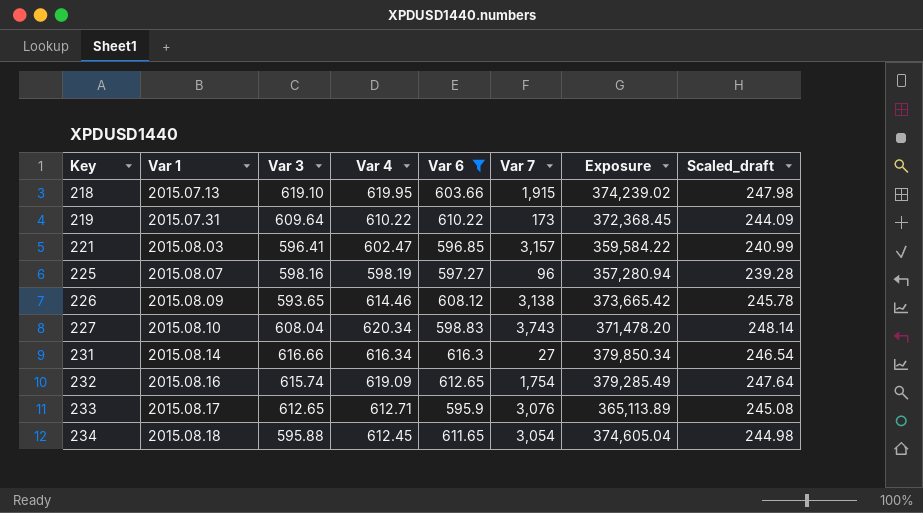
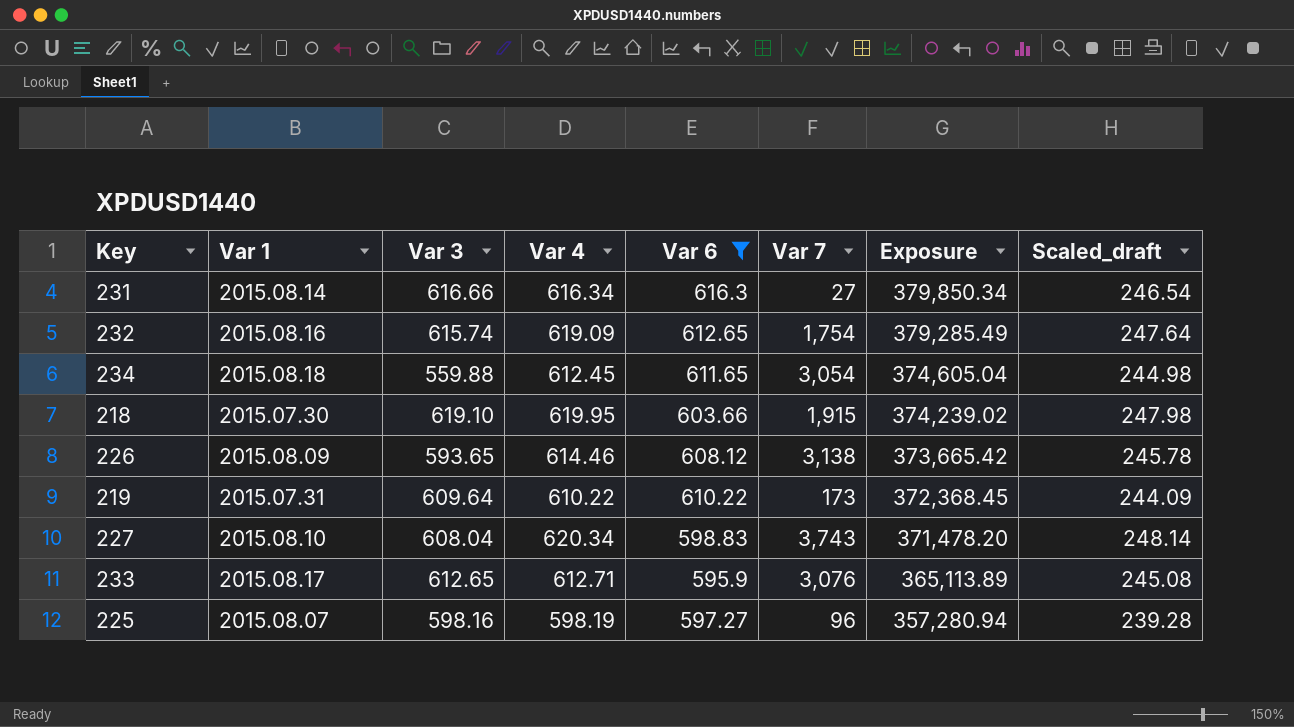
row order: Key ascending -> Exposure descending
row 221: 2015.08.03 | 596.41 | 602.47 | 596.85 | 3,157 | 359,584.22 | 240.99 -> none
234 | Var 3: 595.88 -> 559.88
218 | Var 1: 2015.07.13 -> 2015.07.30

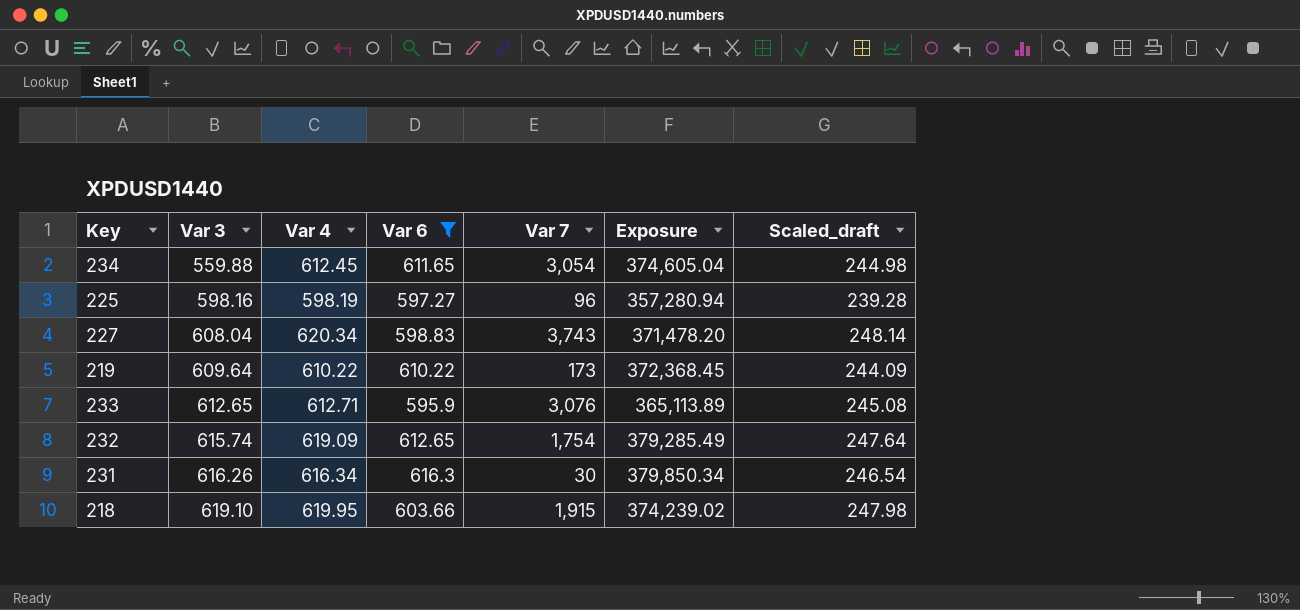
row order: Exposure descending -> Var 3 ascending
column Var 1 | position: 2 -> none
row 226: 2015.08.09 | 593.65 | 614.46 | 608.12 | 3,138 | 373,665.42 | 245.78 -> none
231 | Var 3: 616.66 -> 616.26
231 | Var 7: 27 -> 30

